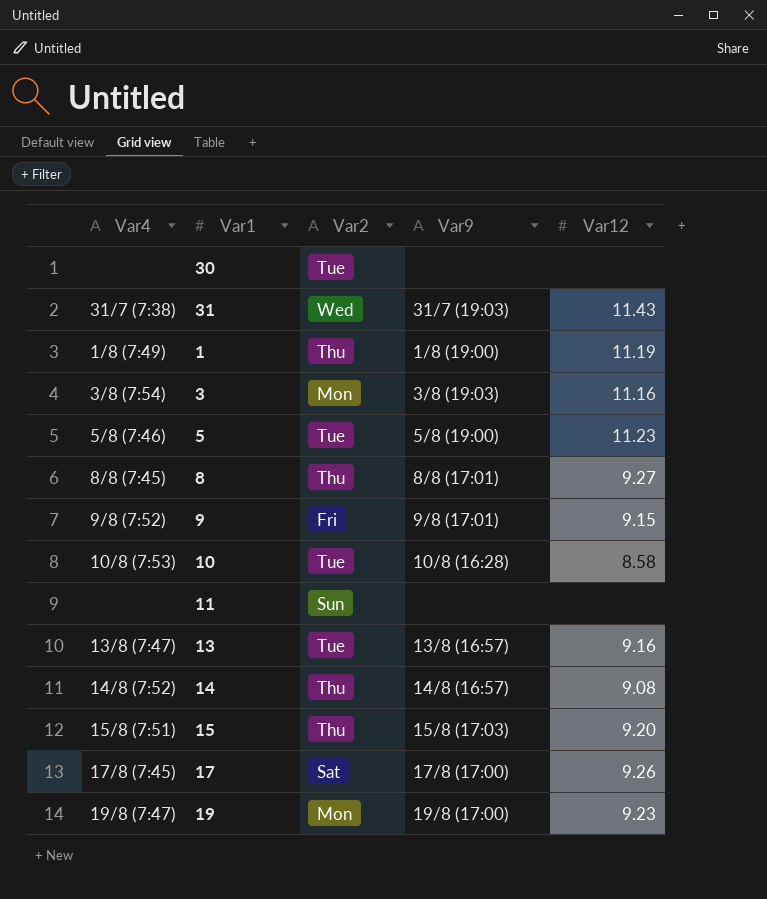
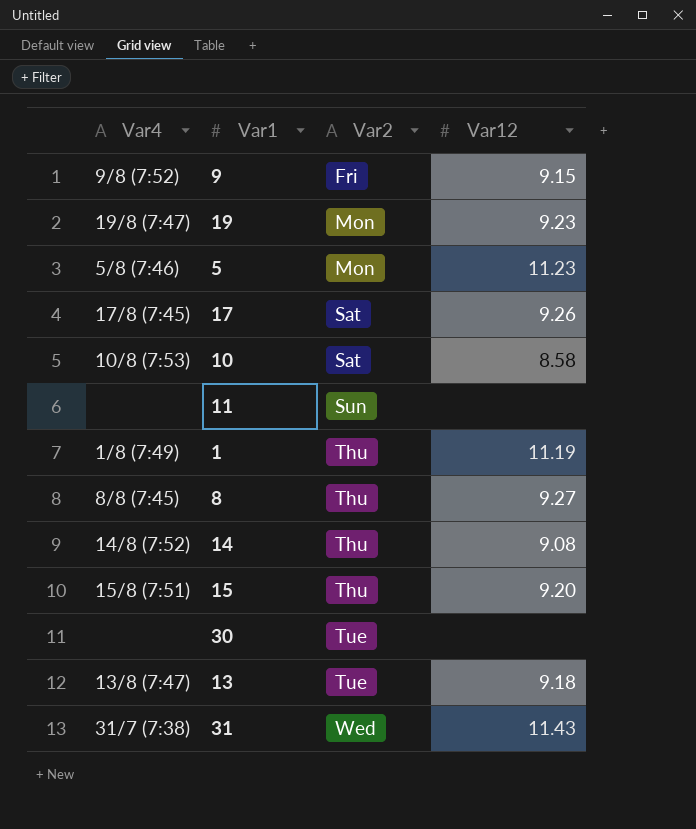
row order: none -> Var2 ascending
column Var9 | position: 4 -> none
row 3: 3/8 (7:54) | Mon | 3/8 (19:03) | 11.16 -> none
5 | Var2: Tue -> Mon
10 | Var2: Tue -> Sat
13 | Var12: 9.16 -> 9.18

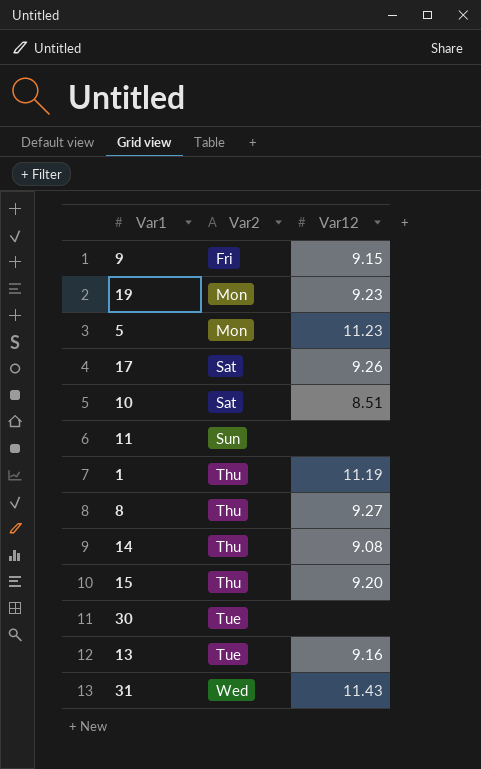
column Var4 | position: 1 -> none
10 | Var12: 8.58 -> 8.51
13 | Var12: 9.18 -> 9.16

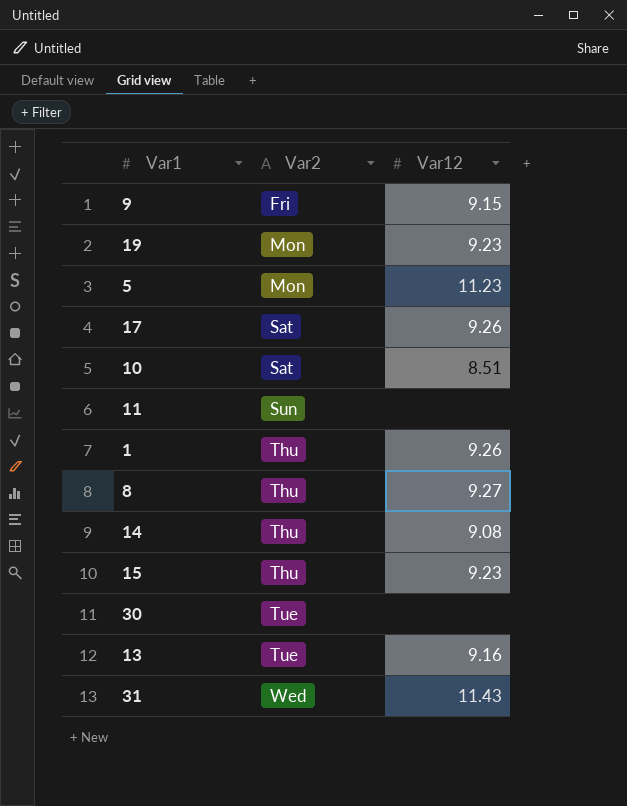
1 | Var12: 11.19 -> 9.26
15 | Var12: 9.20 -> 9.23

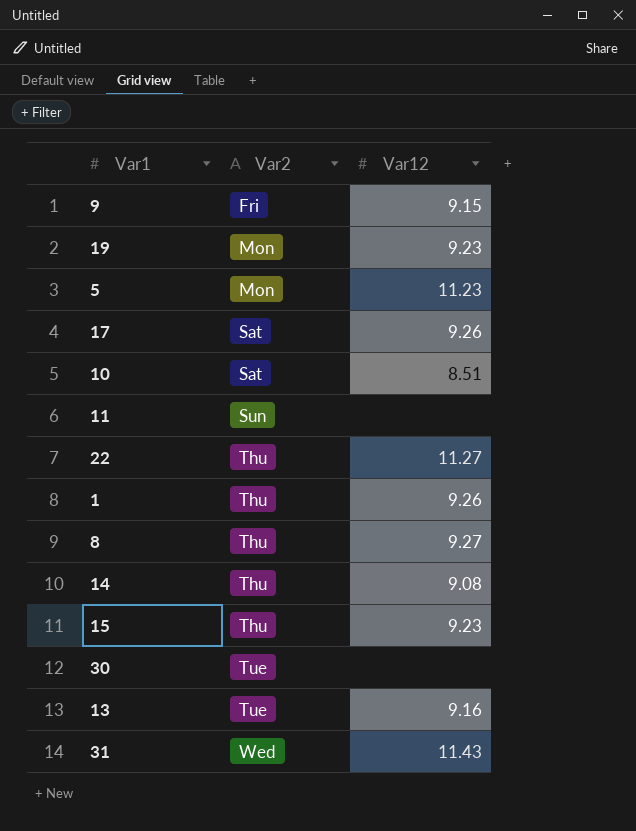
row 22: none -> Thu | 11.27

